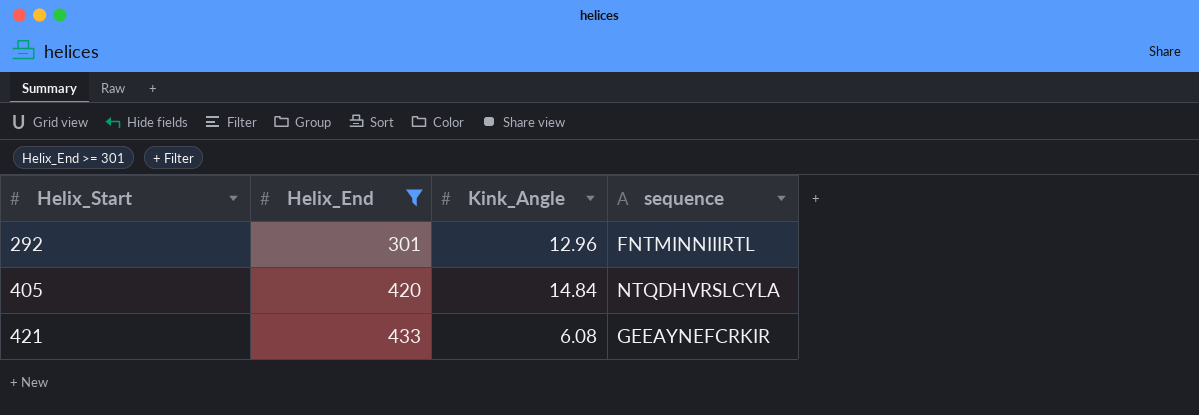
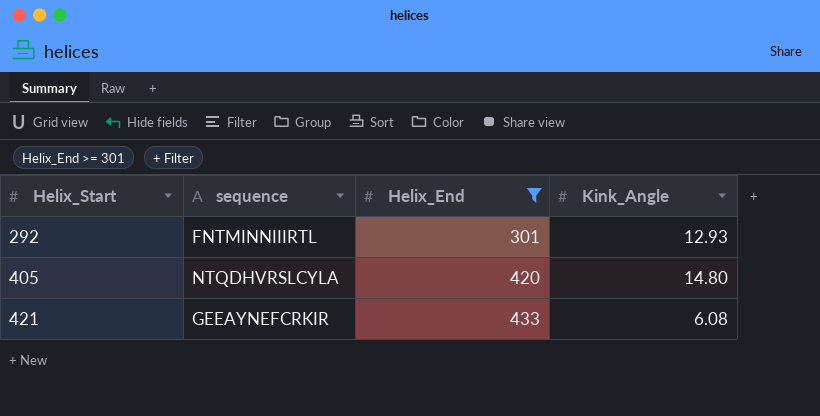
column sequence | position: 4 -> 2
292 | Kink_Angle: 12.96 -> 12.93
405 | Kink_Angle: 14.84 -> 14.80

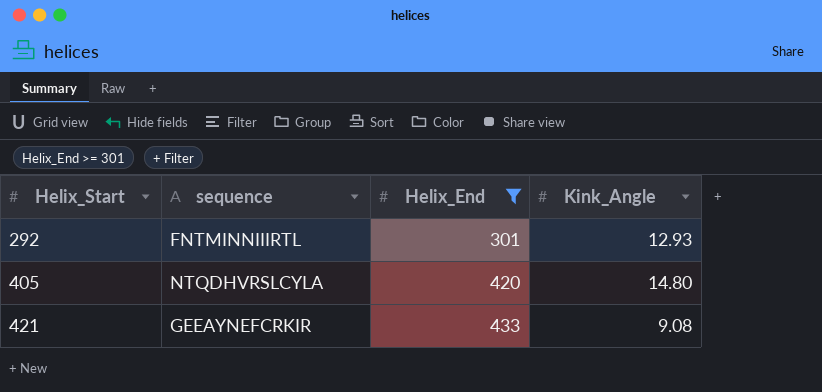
421 | Kink_Angle: 6.08 -> 9.08

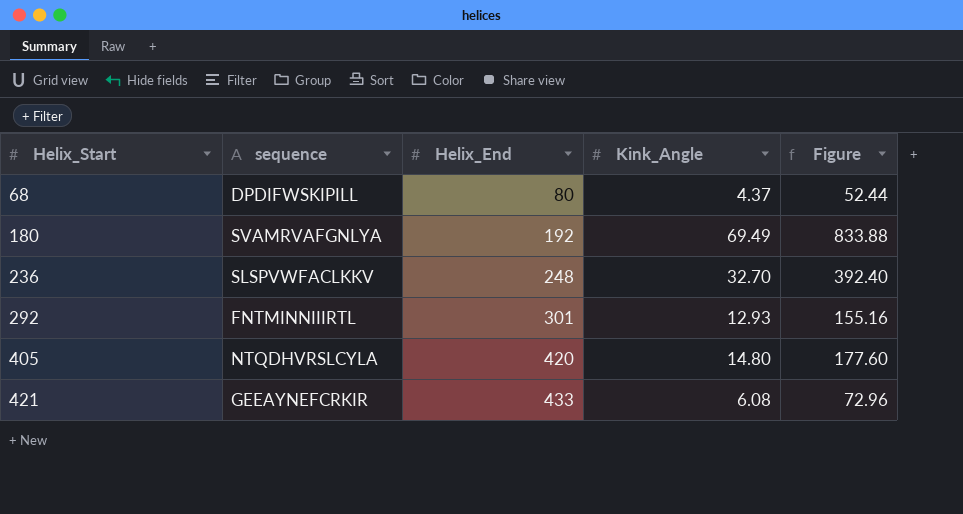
filter: Helix_End >= 301 -> none
column Figure | formula: none -> [Kink_Angle] * 12
421 | Kink_Angle: 9.08 -> 6.08

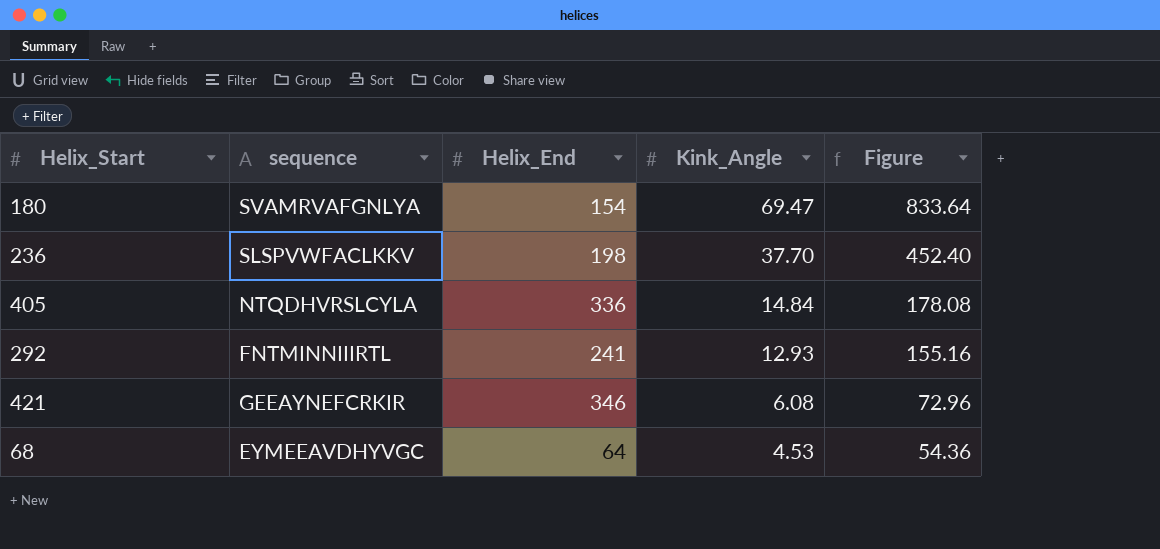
row order: Helix_Start ascending -> Kink_Angle descending
180 | Helix_End: 192 -> 154
180 | Kink_Angle: 69.49 -> 69.47
180 | Figure: 833.88 -> 833.64
236 | Helix_End: 248 -> 198
236 | Kink_Angle: 32.70 -> 37.70
236 | Figure: 392.40 -> 452.40
405 | Helix_End: 420 -> 336
405 | Kink_Angle: 14.80 -> 14.84
405 | Figure: 177.60 -> 178.08
292 | Helix_End: 301 -> 241
421 | Helix_End: 433 -> 346
68 | sequence: DPDIFWSKIPILL -> EYMEEAVDHYVGC
68 | Helix_End: 80 -> 64
68 | Kink_Angle: 4.37 -> 4.53
68 | Figure: 52.44 -> 54.36

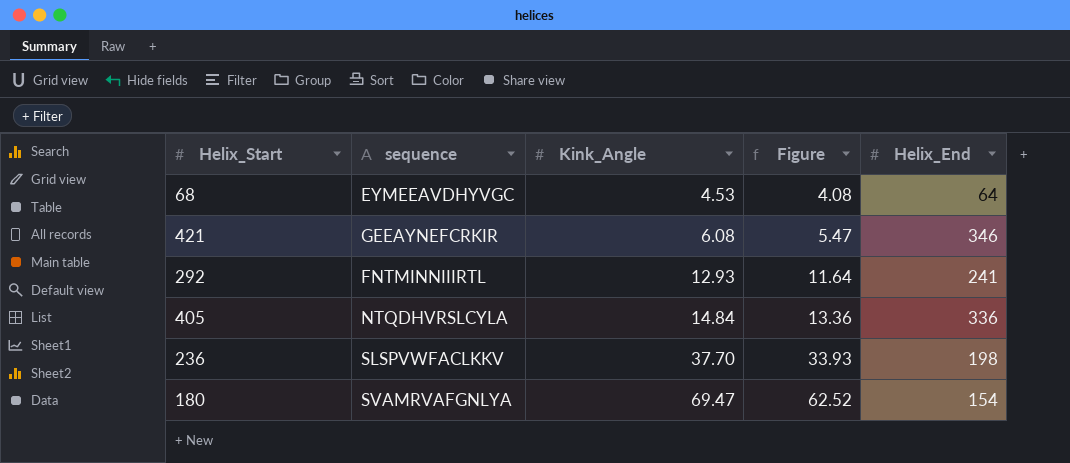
row order: Kink_Angle descending -> Kink_Angle ascending
column Figure | formula: [Kink_Angle] * 12 -> [Kink_Angle] * 0.9
column Helix_End | position: 3 -> 5

